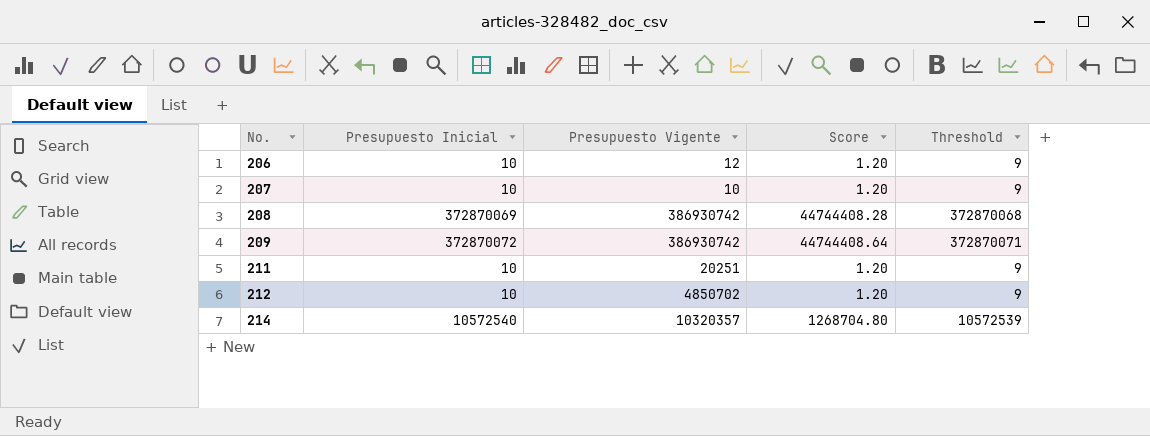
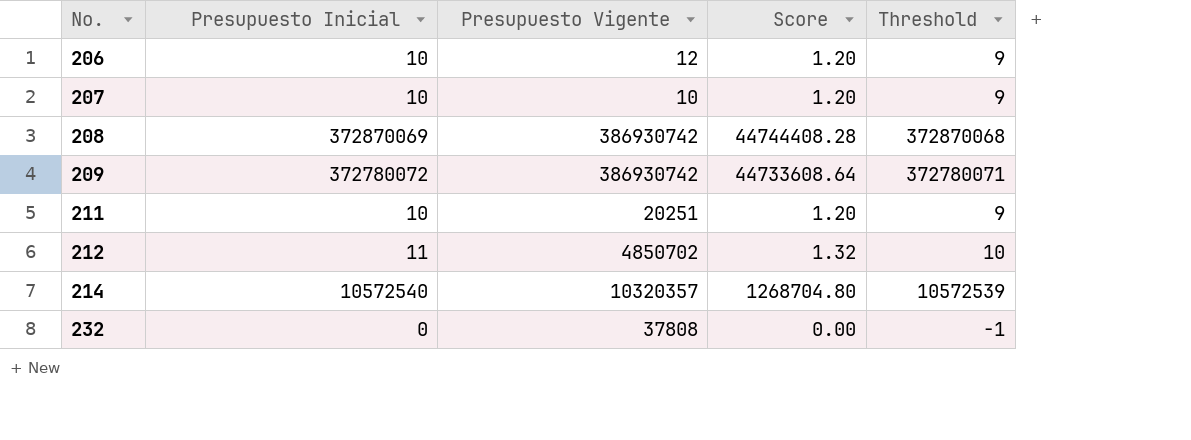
209 | Presupuesto Inicial: 372870072 -> 372780072
209 | Score: 44744408.64 -> 44733608.64
209 | Threshold: 372870071 -> 372780071
212 | Presupuesto Inicial: 10 -> 11
212 | Score: 1.20 -> 1.32
212 | Threshold: 9 -> 10
row 232: none -> 0 | 37808 | 0.00 | -1

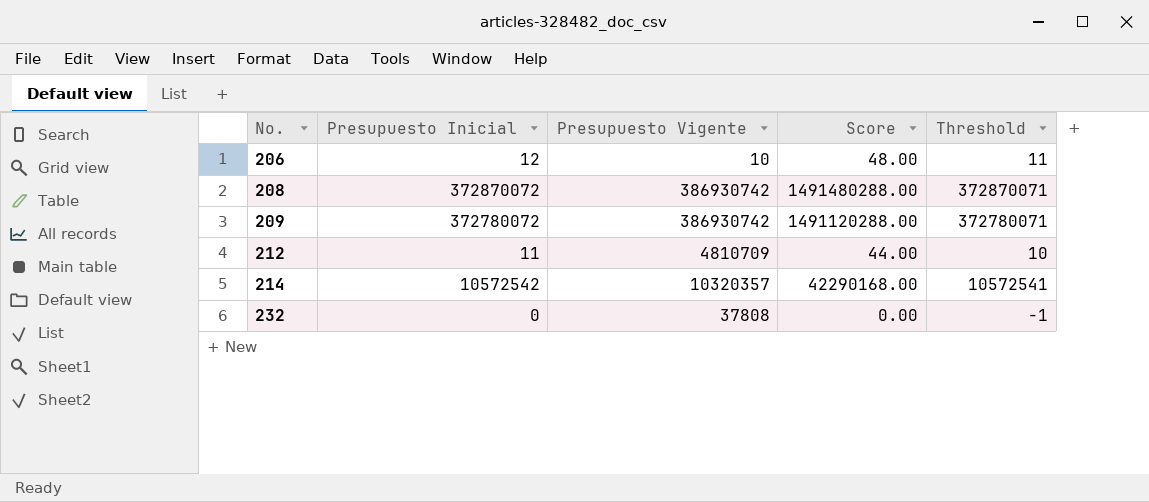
column Score | formula: [Presupuesto Inicial] * 0.12 -> [Presupuesto Inicial] * 4
row 207: 10 | 10 | 1.20 | 9 -> none
row 211: 10 | 20251 | 1.20 | 9 -> none
206 | Presupuesto Inicial: 10 -> 12
206 | Presupuesto Vigente: 12 -> 10
206 | Threshold: 9 -> 11
208 | Presupuesto Inicial: 372870069 -> 372870072
208 | Threshold: 372870068 -> 372870071
212 | Presupuesto Vigente: 4850702 -> 4810709
214 | Presupuesto Inicial: 10572540 -> 10572542
214 | Threshold: 10572539 -> 10572541

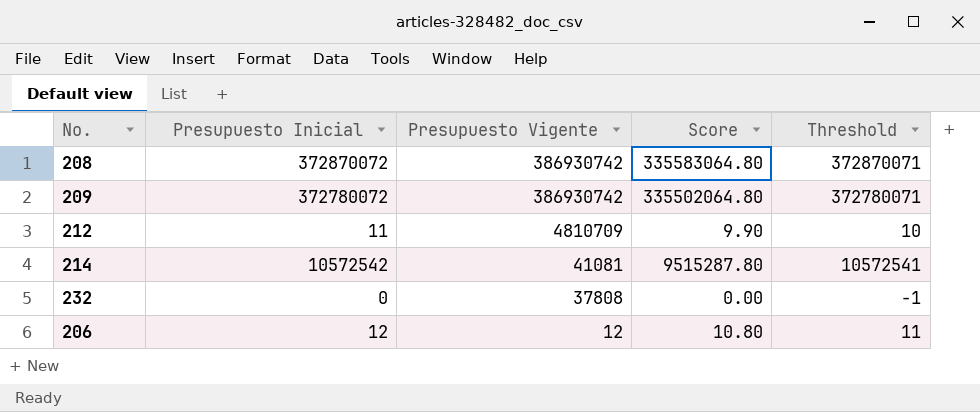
row order: No. ascending -> Presupuesto Vigente descending
column Score | formula: [Presupuesto Inicial] * 4 -> [Presupuesto Inicial] * 0.9
214 | Presupuesto Vigente: 10320357 -> 41081
206 | Presupuesto Vigente: 10 -> 12

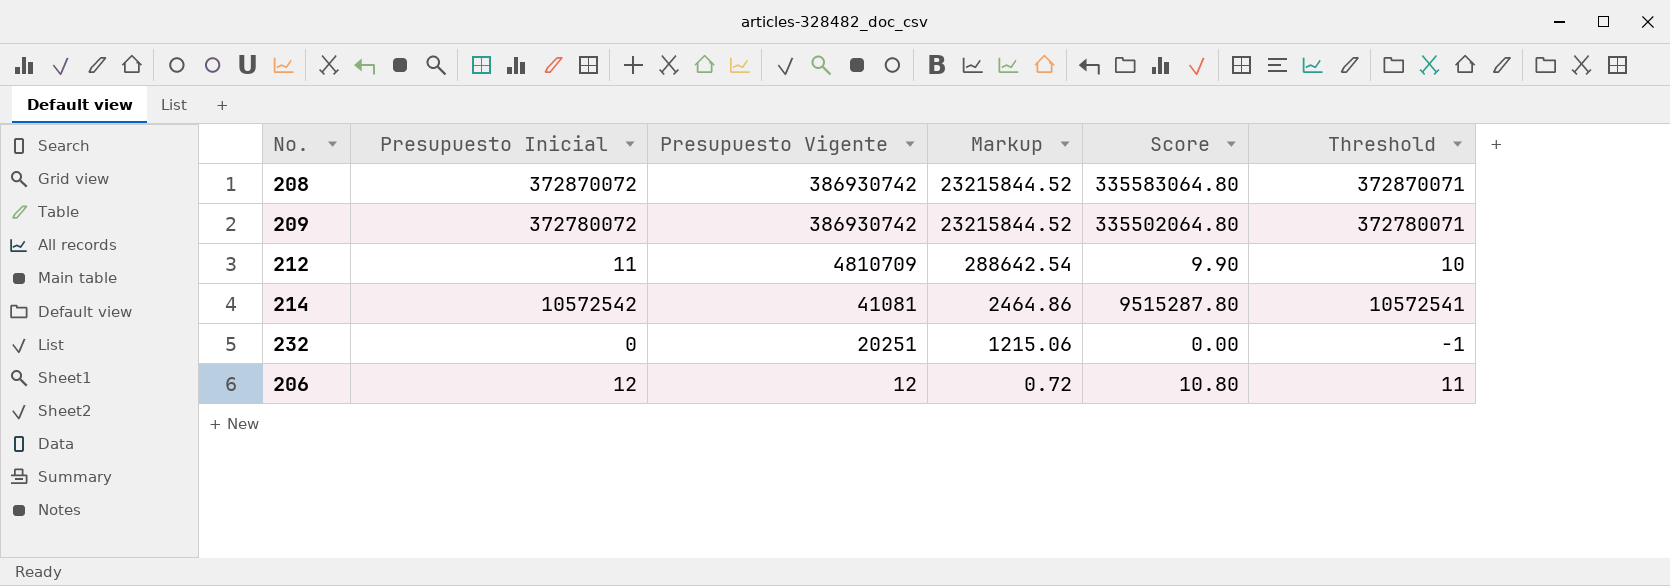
column Markup | formula: none -> [Presupuesto Vigente] * 0.06
232 | Presupuesto Vigente: 37808 -> 20251

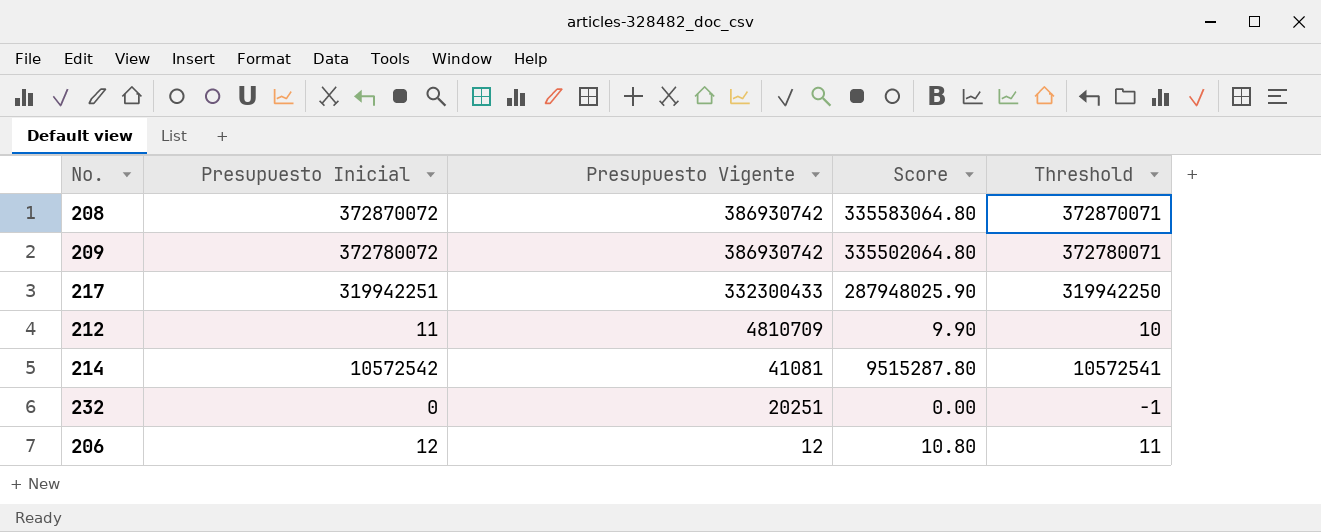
column Markup | formula: [Presupuesto Vigente] * 0.06 -> none
row 217: none -> 319942251 | 332300433 | 287948025.90 | 319942250

